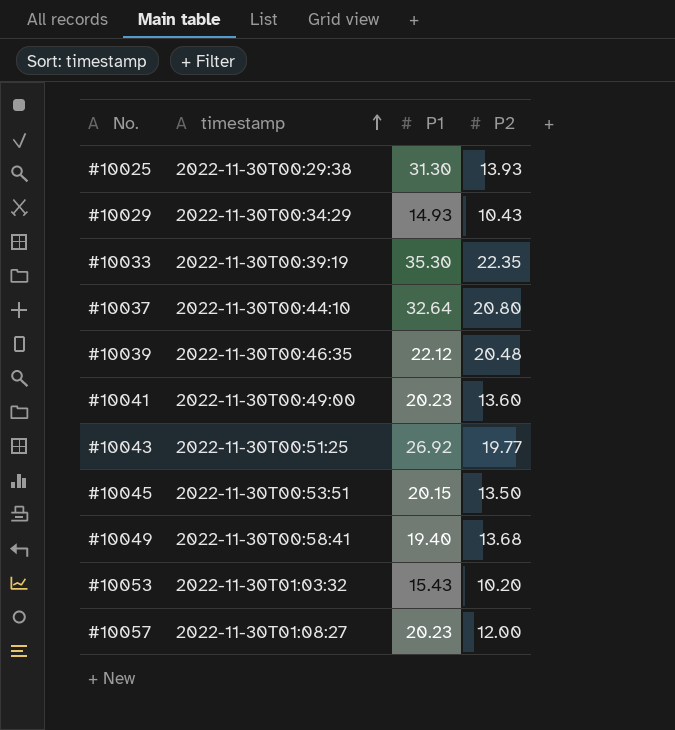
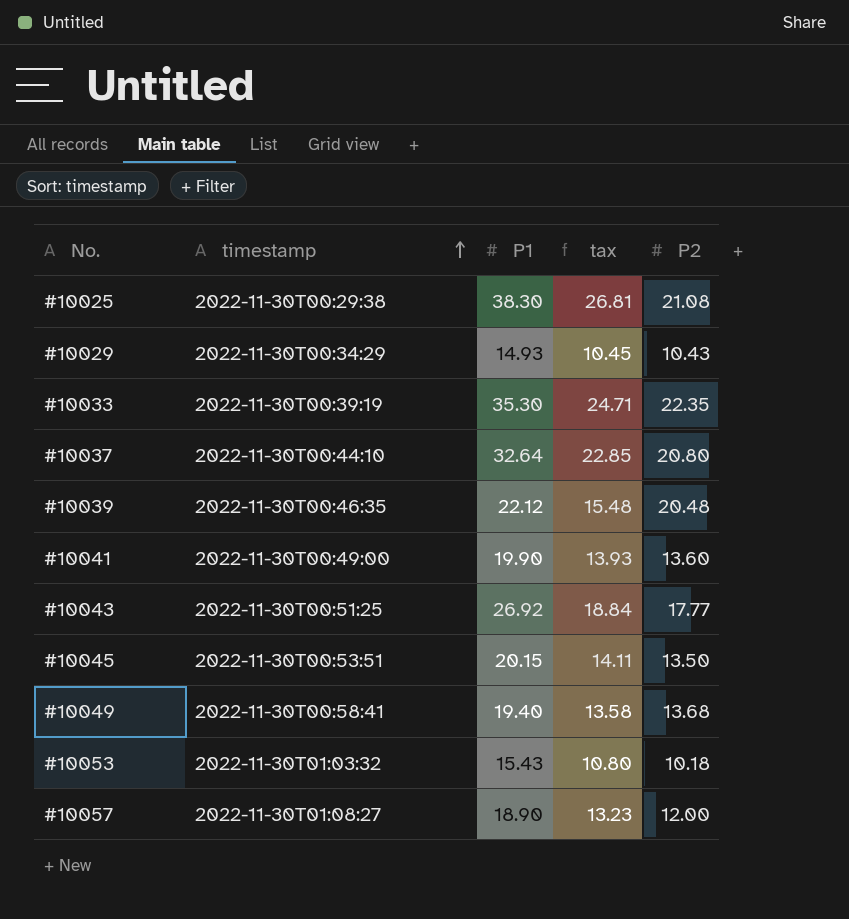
column tax | formula: none -> [P1] * 0.7
#10025 | P1: 31.30 -> 38.30
#10025 | P2: 13.93 -> 21.08
#10041 | P1: 20.23 -> 19.90
#10043 | P2: 19.77 -> 17.77
#10053 | P2: 10.20 -> 10.18
#10057 | P1: 20.23 -> 18.90

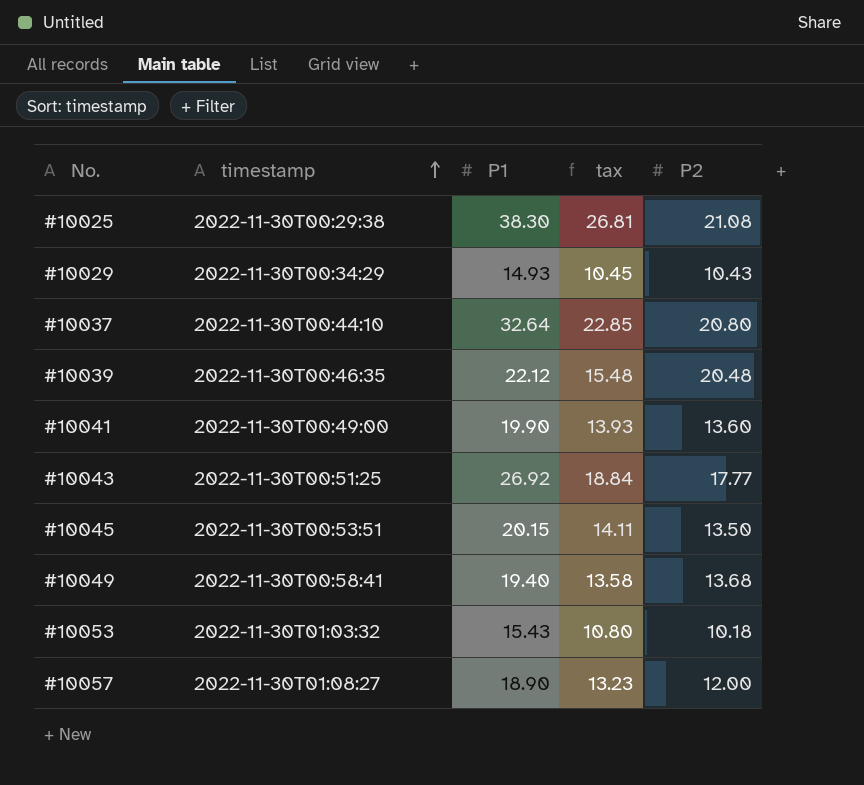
row #10033: 2022-11-30T00:39:19 | 35.30 | 24.71 | 22.35 -> none

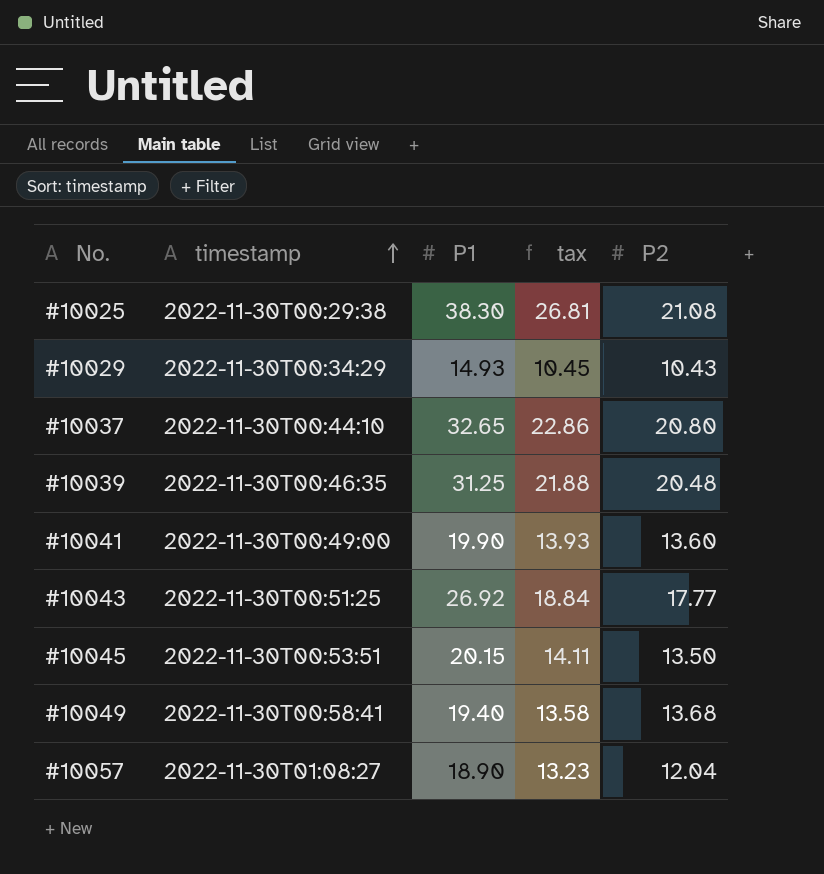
row #10053: 2022-11-30T01:03:32 | 15.43 | 10.80 | 10.18 -> none
#10037 | P1: 32.64 -> 32.65
#10037 | tax: 22.85 -> 22.86
#10039 | P1: 22.12 -> 31.25
#10039 | tax: 15.48 -> 21.88
#10057 | P2: 12.00 -> 12.04

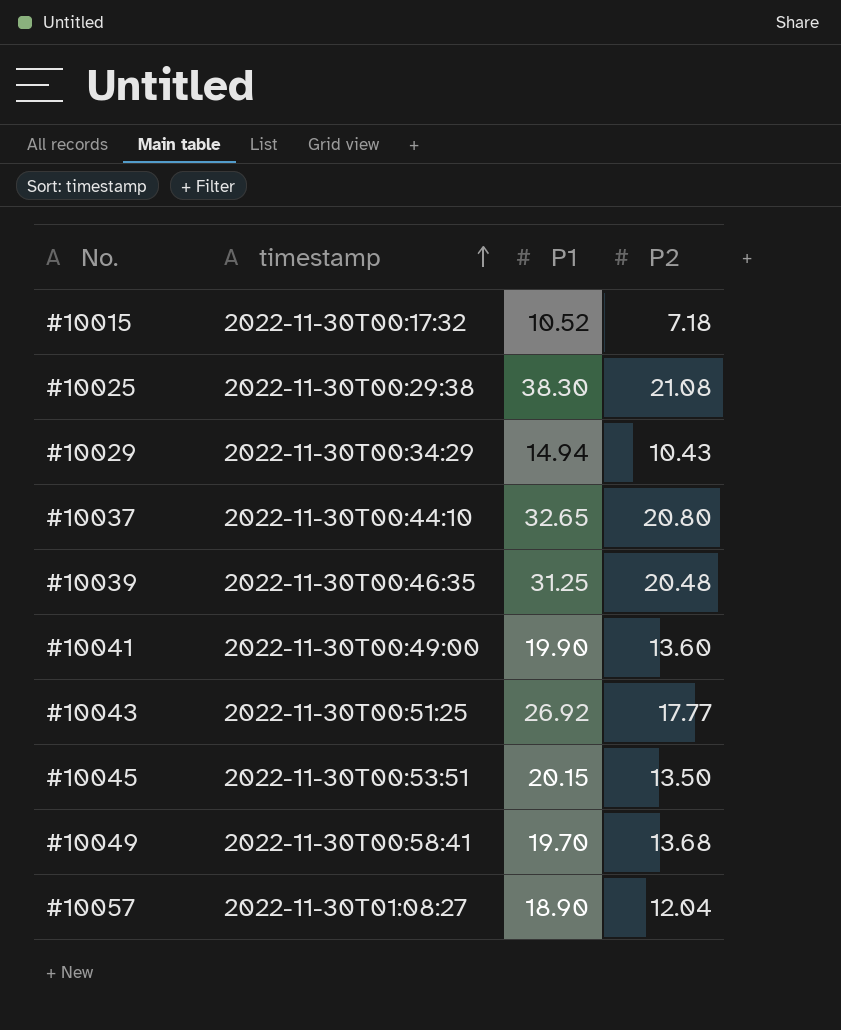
column tax | formula: [P1] * 0.7 -> none
row #10015: none -> 2022-11-30T00:17:32 | 10.52 | 7.18
#10029 | P1: 14.93 -> 14.94
#10049 | P1: 19.40 -> 19.70

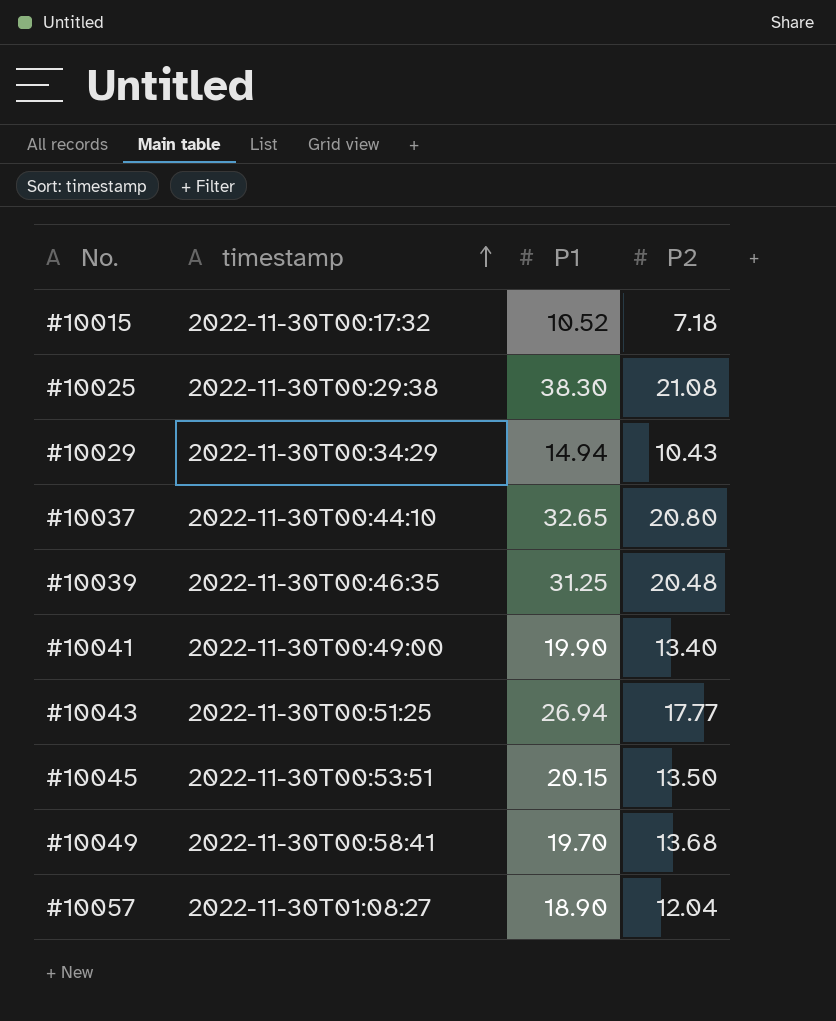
#10041 | P2: 13.60 -> 13.40
#10043 | P1: 26.92 -> 26.94

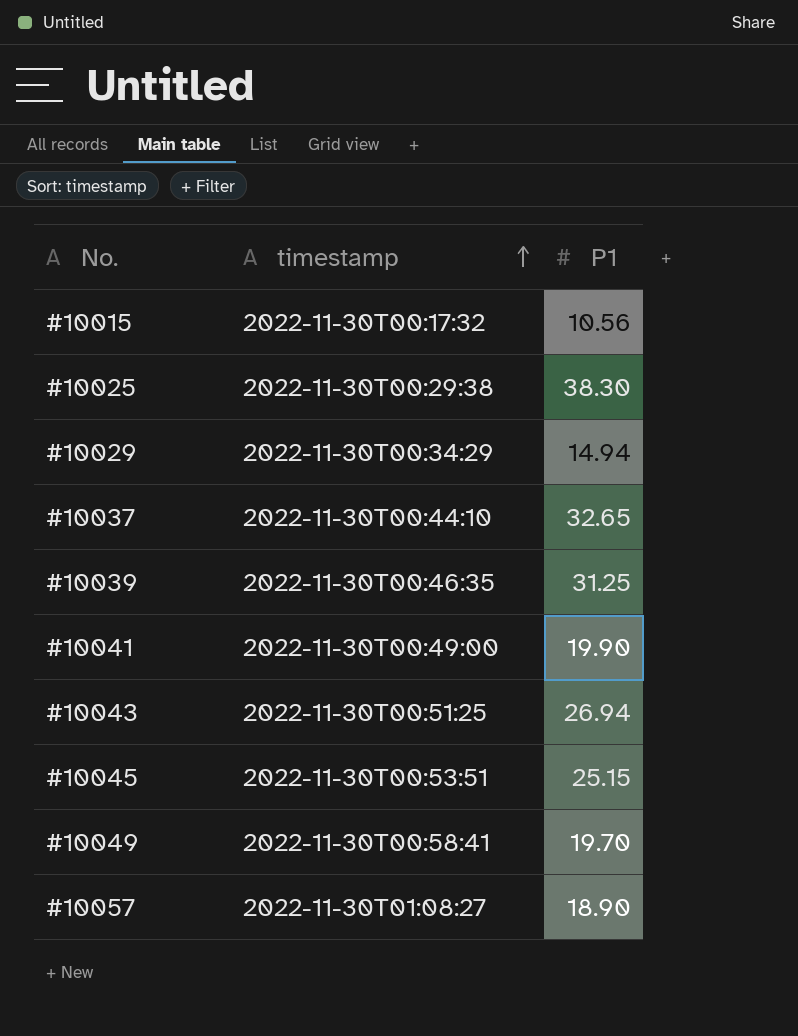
column P2 | position: 4 -> none
#10015 | P1: 10.52 -> 10.56
#10045 | P1: 20.15 -> 25.15

